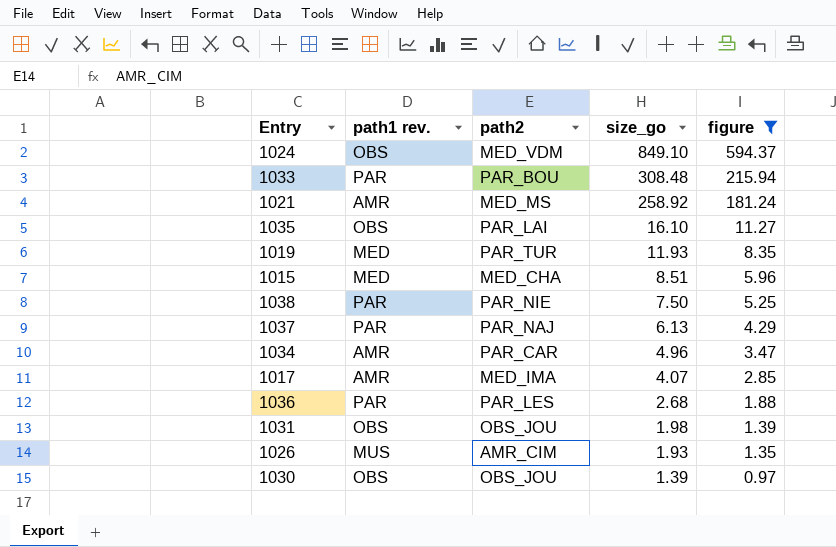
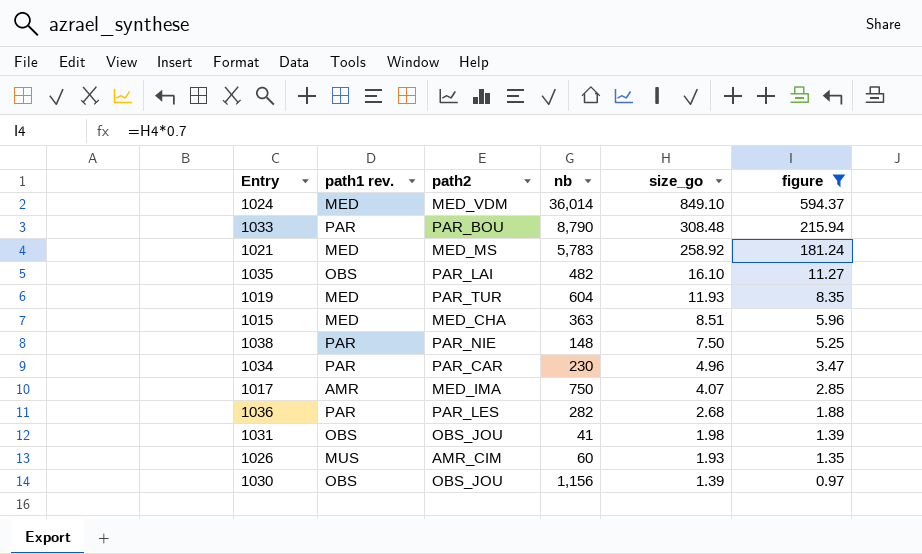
column nb | position: none -> 4
row 1037: PAR | PAR_NAJ | 6.13 | 4.29 -> none
1024 | path1 rev.: OBS -> MED
1021 | path1 rev.: AMR -> MED
1034 | path1 rev.: AMR -> PAR

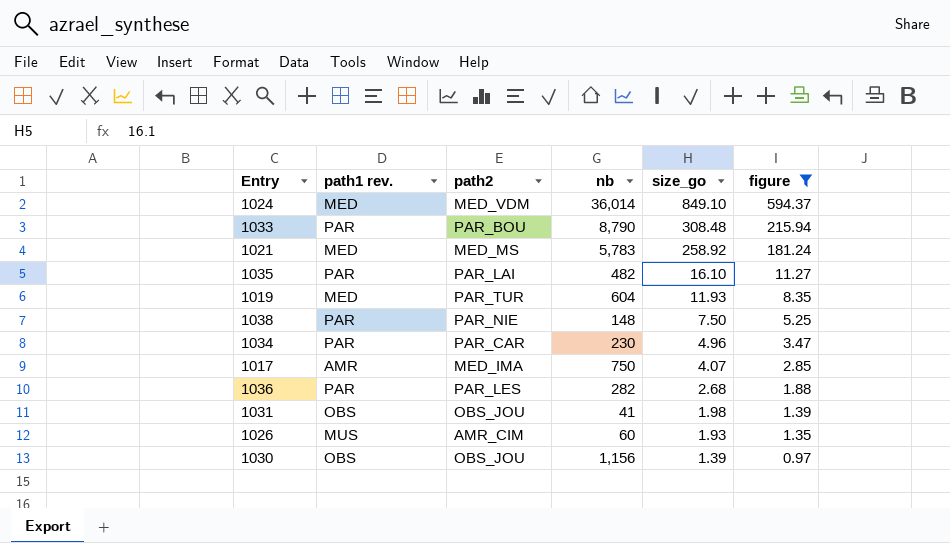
row 1015: MED | MED_CHA | 363 | 8.51 | 5.96 -> none
1035 | path1 rev.: OBS -> PAR

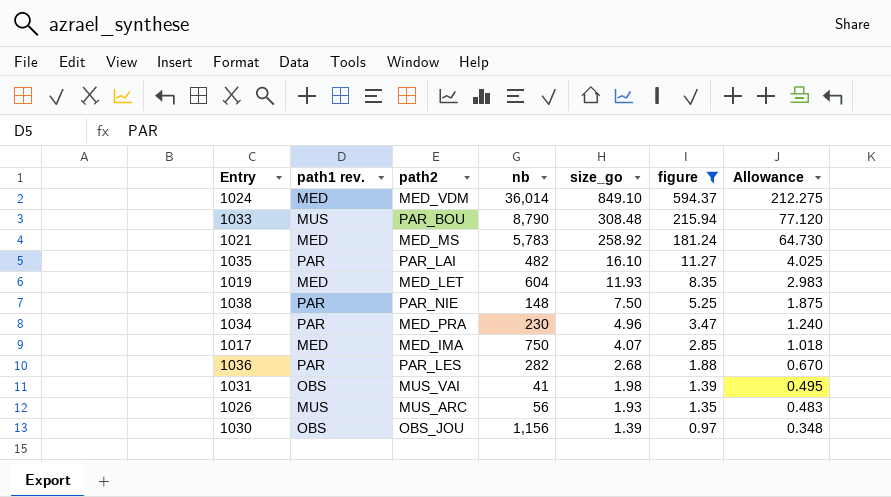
column Allowance | formula: none -> [size_go] * 0.25
1033 | path1 rev.: PAR -> MUS
1019 | path2: PAR_TUR -> MED_LET
1034 | path2: PAR_CAR -> MED_PRA
1017 | path1 rev.: AMR -> MED
1031 | path2: OBS_JOU -> MUS_VAI
1026 | path2: AMR_CIM -> MUS_ARC
1026 | nb: 60 -> 56

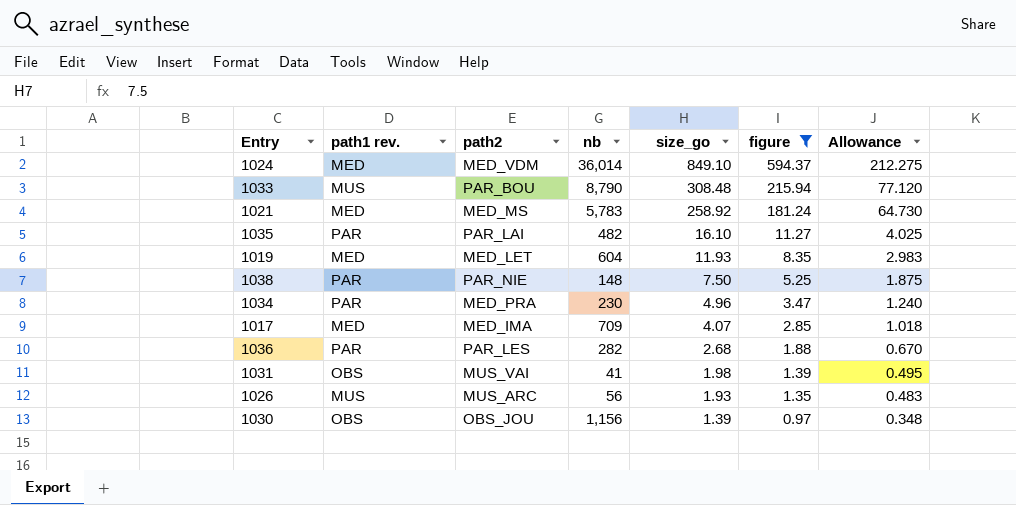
1017 | nb: 750 -> 709

